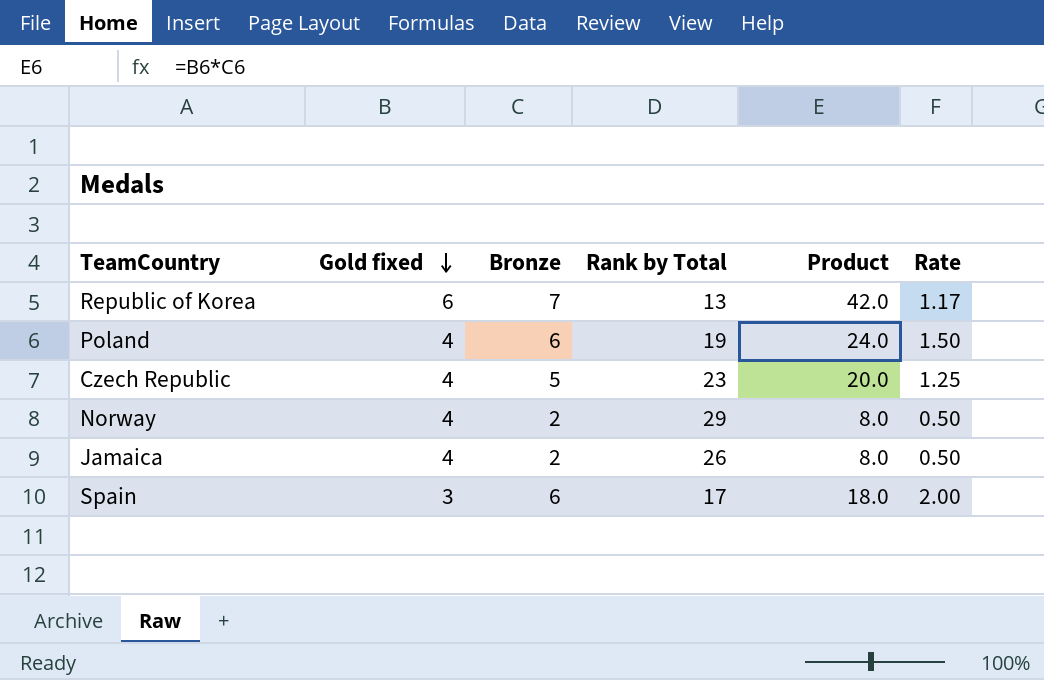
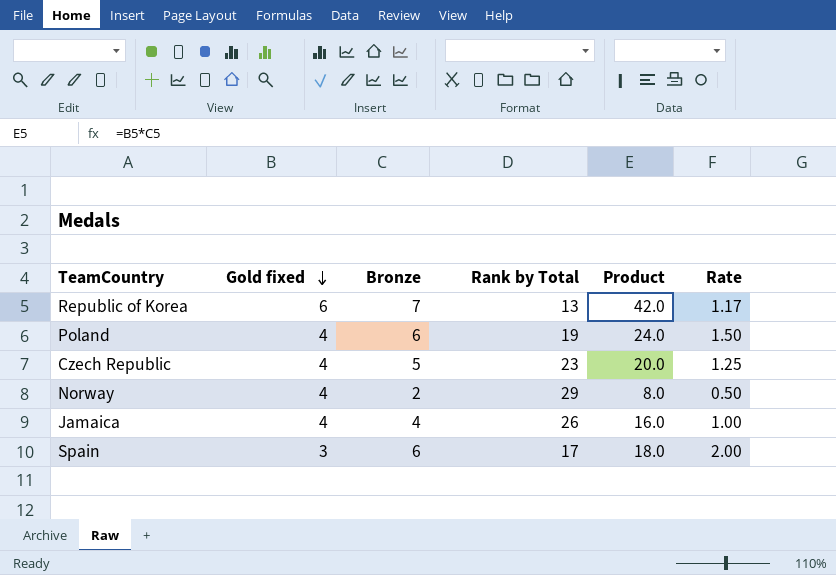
Jamaica | Bronze: 2 -> 4
Jamaica | Product: 8.0 -> 16.0
Jamaica | Rate: 0.50 -> 1.00

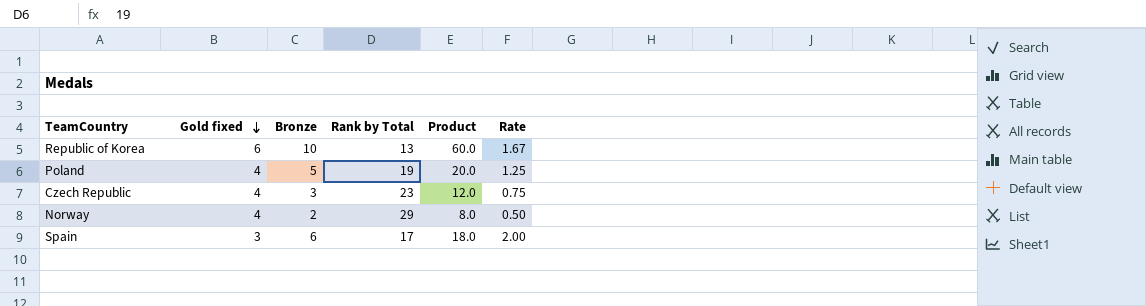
row Jamaica: 4 | 4 | 26 | 16.0 | 1.00 -> none
Republic of Korea | Bronze: 7 -> 10
Republic of Korea | Product: 42.0 -> 60.0
Republic of Korea | Rate: 1.17 -> 1.67
Poland | Bronze: 6 -> 5
Poland | Product: 24.0 -> 20.0
Poland | Rate: 1.50 -> 1.25
Czech Republic | Bronze: 5 -> 3
Czech Republic | Product: 20.0 -> 12.0
Czech Republic | Rate: 1.25 -> 0.75

